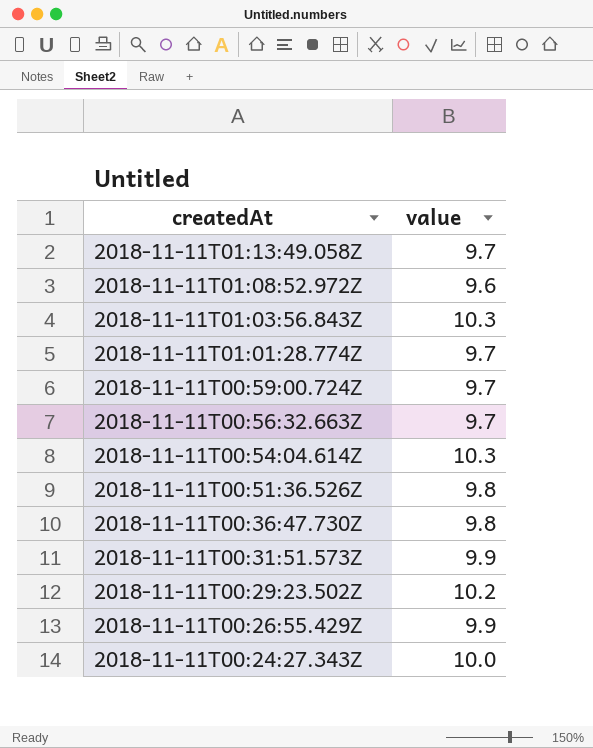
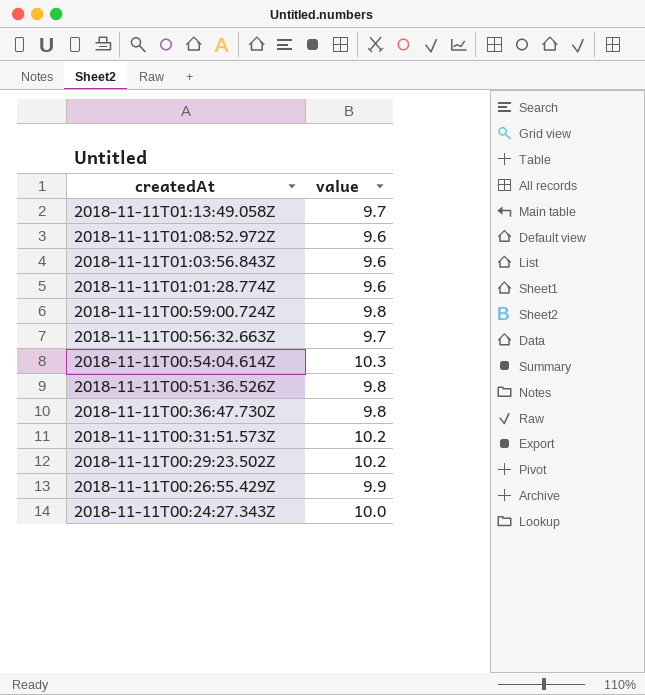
2018-11-11T01:03:56.843Z | value: 10.3 -> 9.6
2018-11-11T01:01:28.774Z | value: 9.7 -> 9.6
2018-11-11T00:59:00.724Z | value: 9.7 -> 9.8
2018-11-11T00:31:51.573Z | value: 9.9 -> 10.2

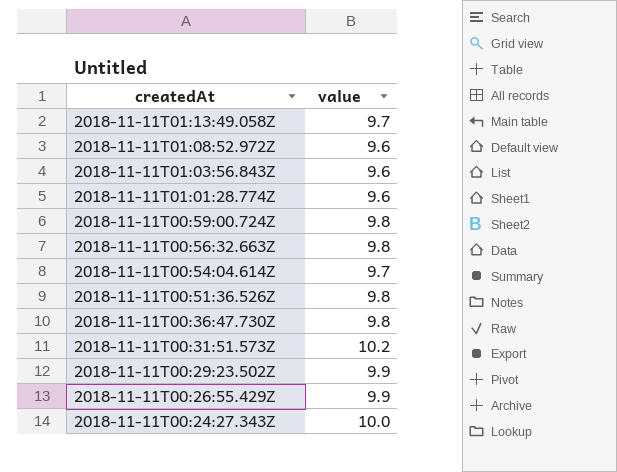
2018-11-11T00:56:32.663Z | value: 9.7 -> 9.8
2018-11-11T00:54:04.614Z | value: 10.3 -> 9.7
2018-11-11T00:29:23.502Z | value: 10.2 -> 9.9

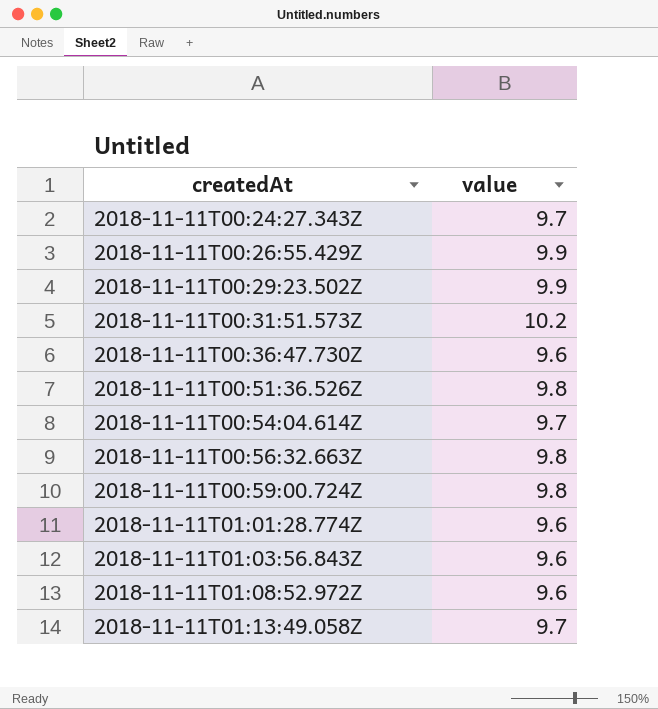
row order: createdAt descending -> createdAt ascending
2018-11-11T00:24:27.343Z | value: 10.0 -> 9.7
2018-11-11T00:36:47.730Z | value: 9.8 -> 9.6

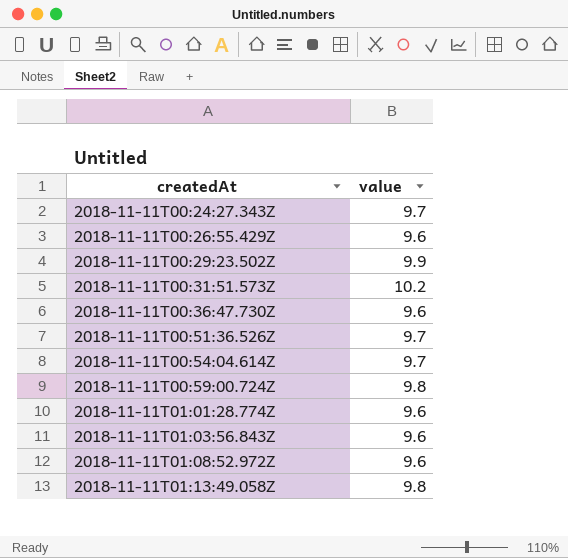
row 2018-11-11T00:56:32.663Z: 9.8 -> none
2018-11-11T00:26:55.429Z | value: 9.9 -> 9.6
2018-11-11T00:51:36.526Z | value: 9.8 -> 9.7
2018-11-11T01:13:49.058Z | value: 9.7 -> 9.8

